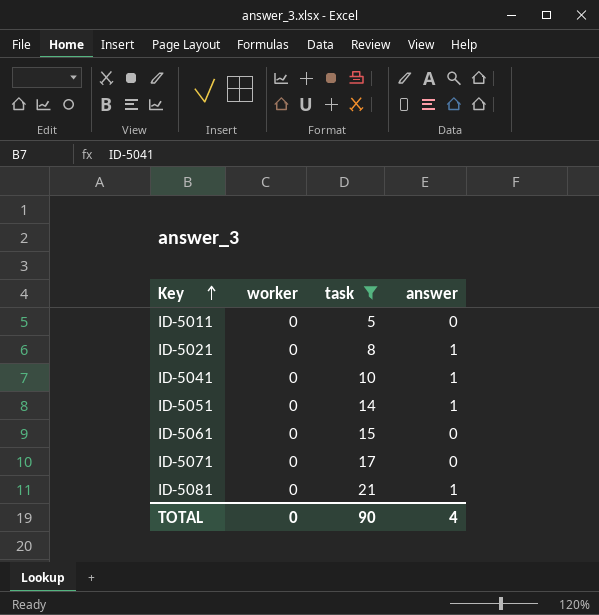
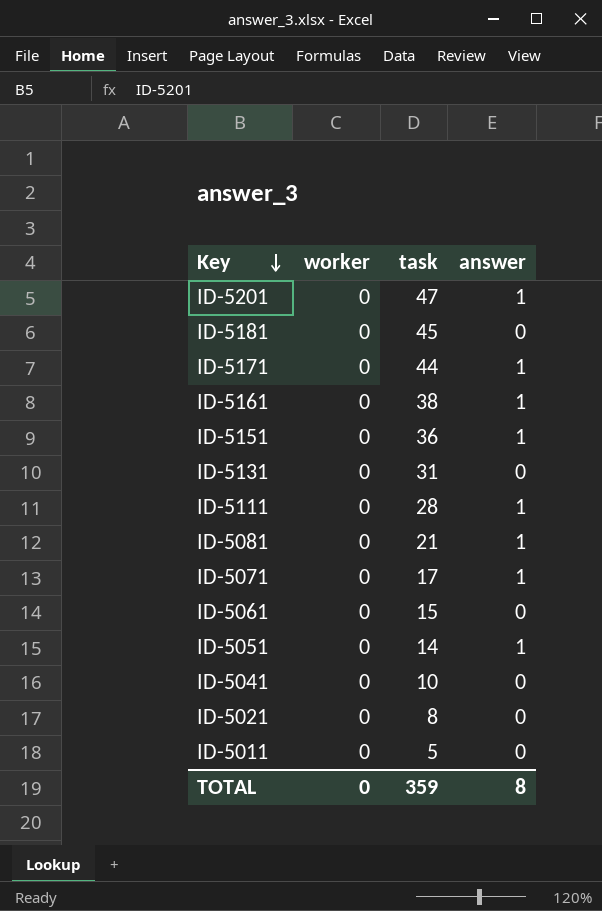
filter: task <= 21 -> none
row order: Key ascending -> Key descending
ID-5071 | answer: 0 -> 1
ID-5041 | answer: 1 -> 0
ID-5021 | answer: 1 -> 0
TOTAL | task: 90 -> 359
TOTAL | answer: 4 -> 8

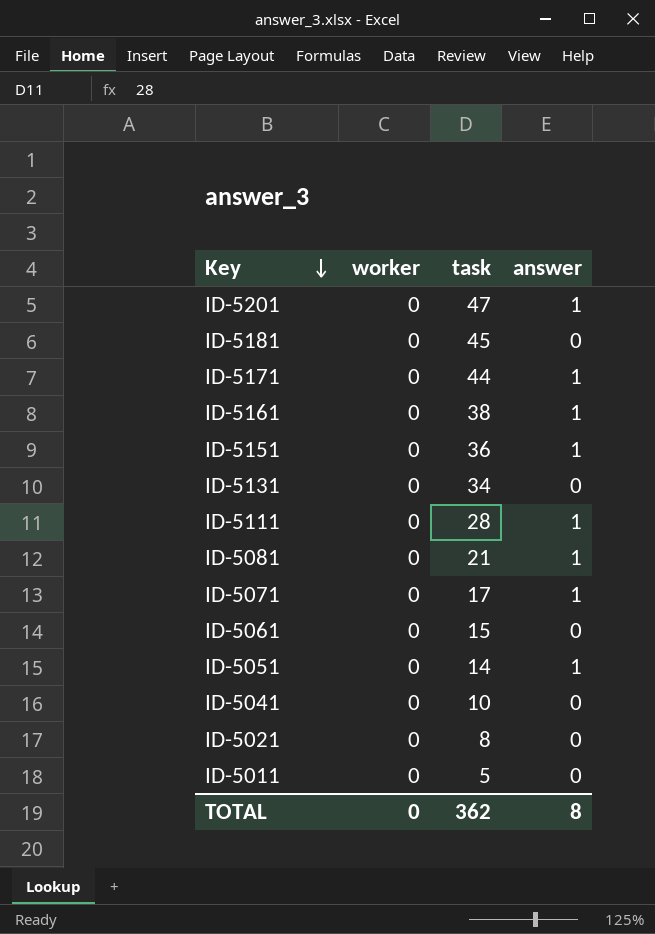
ID-5131 | task: 31 -> 34
TOTAL | task: 359 -> 362

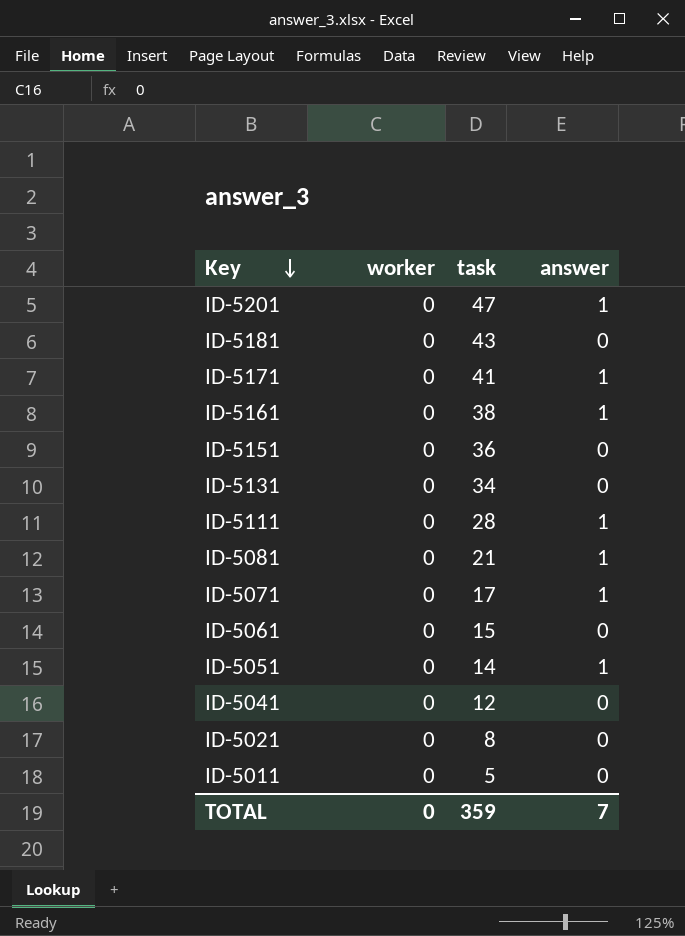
ID-5181 | task: 45 -> 43
ID-5171 | task: 44 -> 41
ID-5151 | answer: 1 -> 0
ID-5041 | task: 10 -> 12
TOTAL | task: 362 -> 359
TOTAL | answer: 8 -> 7

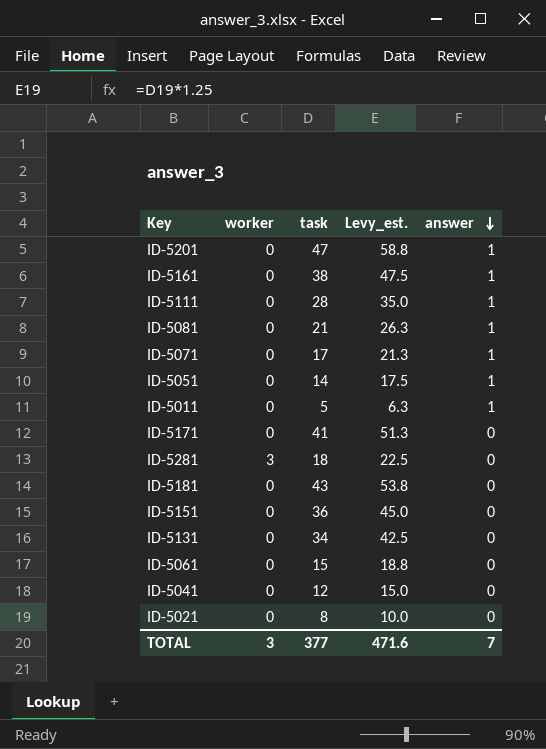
row order: Key descending -> answer descending
column Levy_est. | formula: none -> [task] * 1.25
ID-5011 | answer: 0 -> 1
ID-5171 | answer: 1 -> 0
row ID-5281: none -> 3 | 18 | 22.5 | 0
TOTAL | worker: 0 -> 3
TOTAL | task: 359 -> 377

